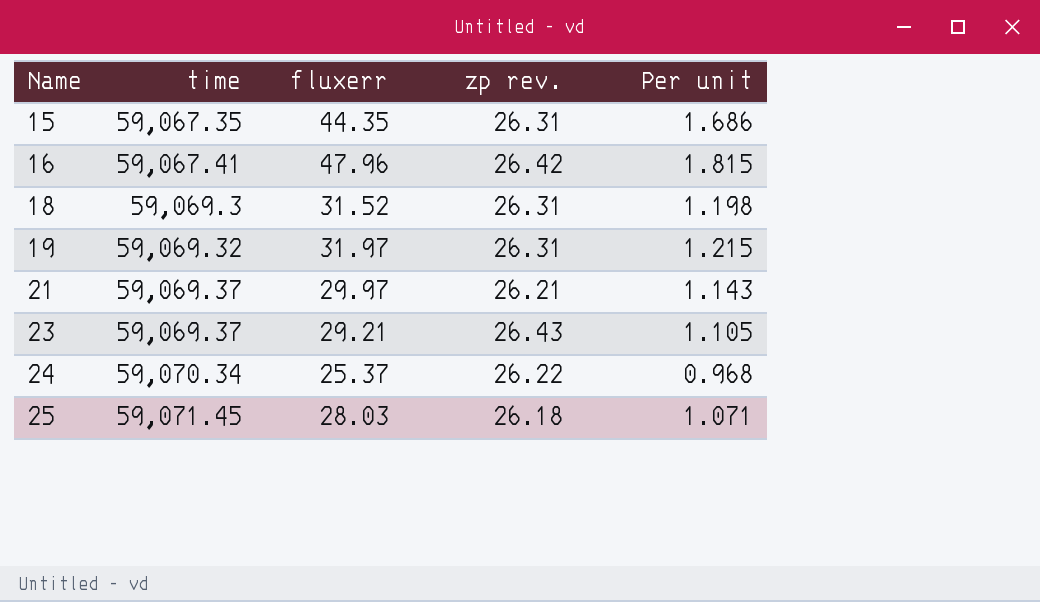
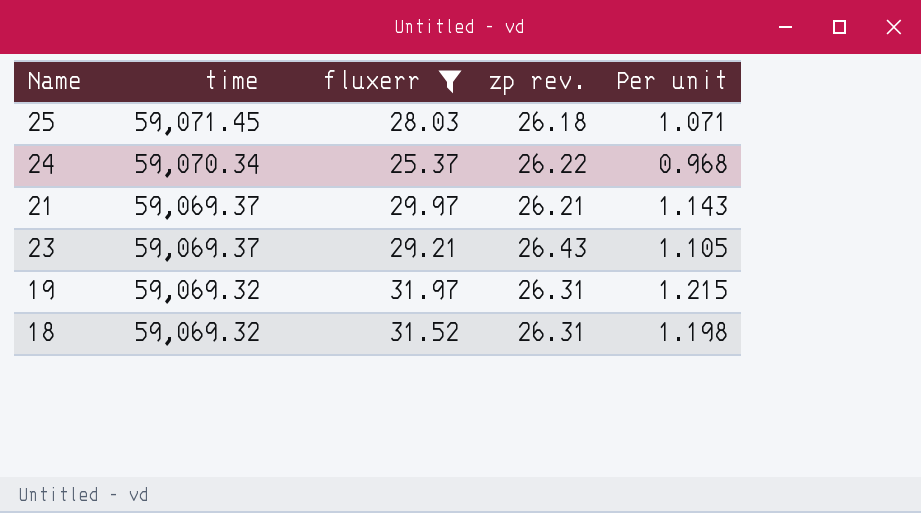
filter: none -> fluxerr <= 31.97
row order: Name ascending -> time descending
18 | time: 59,069.3 -> 59,069.32

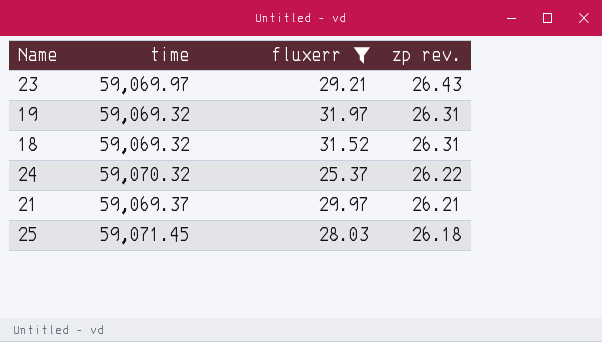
row order: time descending -> zp rev. descending
column Per unit | formula: [fluxerr] / [zp rev.] -> none
23 | time: 59,069.37 -> 59,069.97
24 | time: 59,070.34 -> 59,070.32

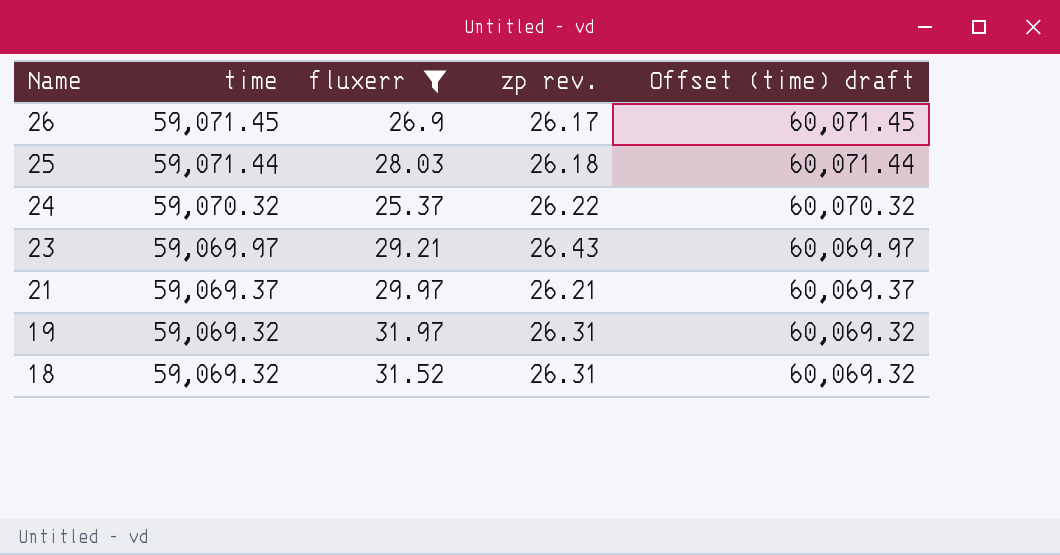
row order: zp rev. descending -> Name descending
column Offset (time) draft | formula: none -> [time] + 1000
row 26: none -> 59,071.45 | 26.9 | 26.17 | 60,071.45
25 | time: 59,071.45 -> 59,071.44

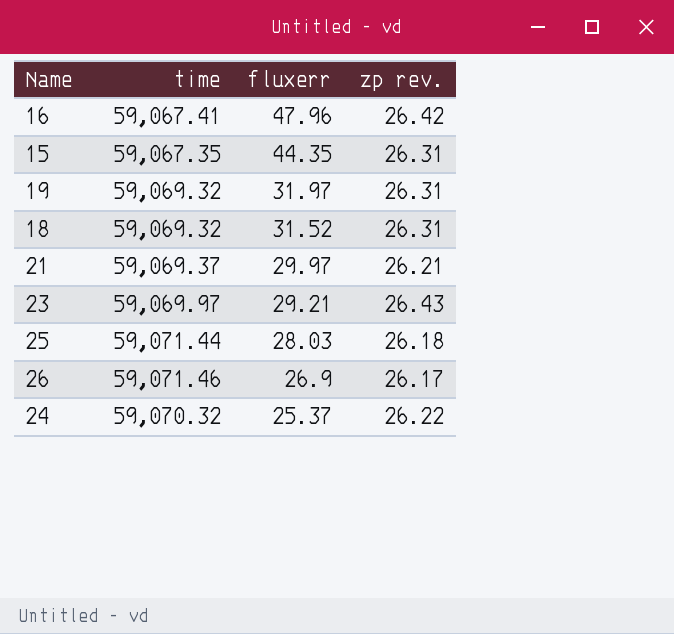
filter: fluxerr <= 31.97 -> none
row order: Name descending -> fluxerr descending
column Offset (time) draft | formula: [time] + 1000 -> none
26 | time: 59,071.45 -> 59,071.46

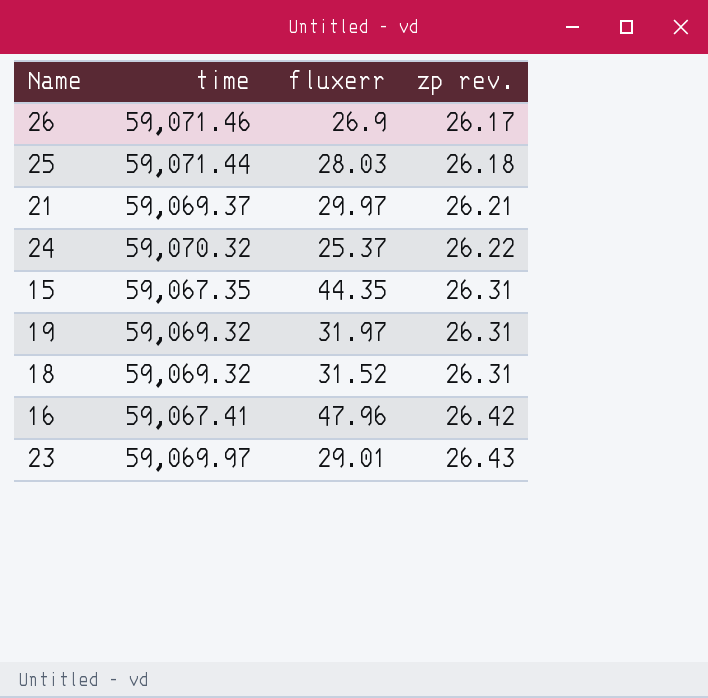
row order: fluxerr descending -> zp rev. ascending
23 | fluxerr: 29.21 -> 29.01

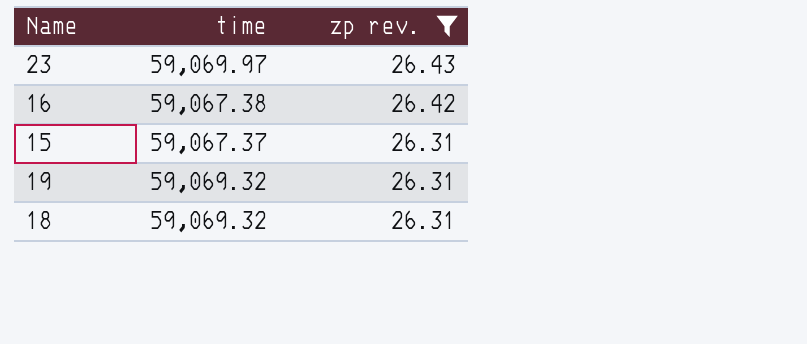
filter: none -> zp rev. >= 26.31
row order: zp rev. ascending -> zp rev. descending
column fluxerr | position: 3 -> none
16 | time: 59,067.41 -> 59,067.38
15 | time: 59,067.35 -> 59,067.37

